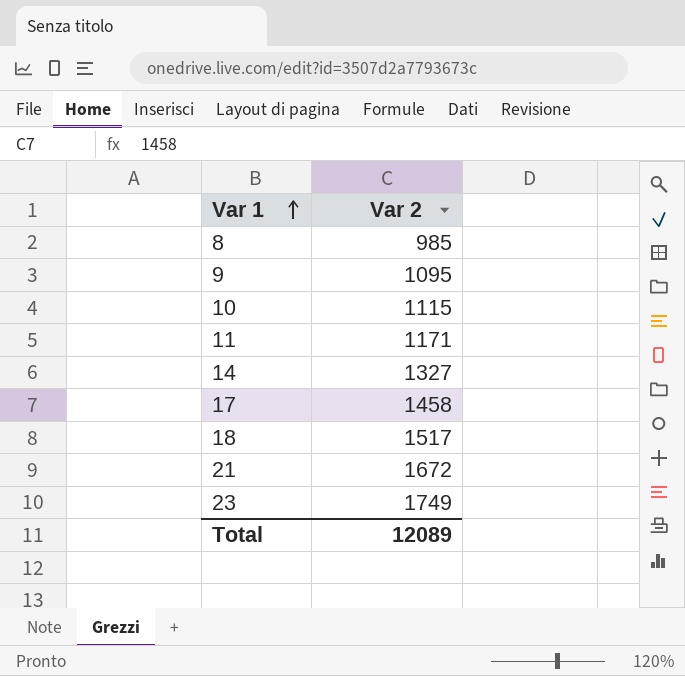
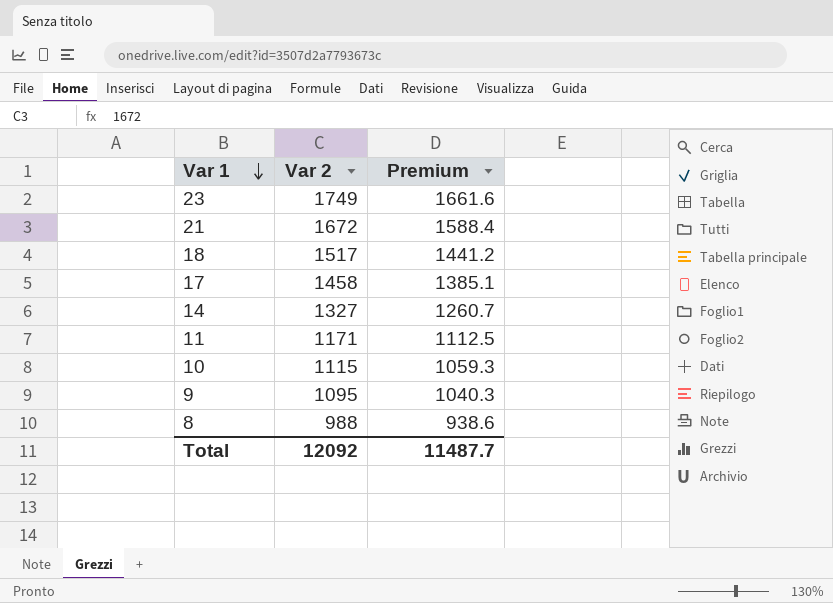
row order: Var 1 ascending -> Var 1 descending
column Premium | formula: none -> [Var 2] * 0.95
8 | Var 2: 985 -> 988
Total | Var 2: 12089 -> 12092

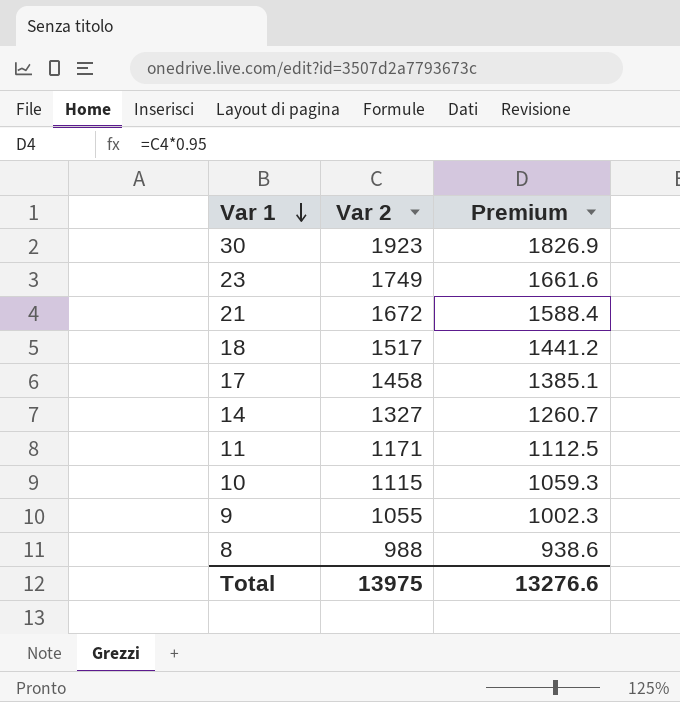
row 30: none -> 1923 | 1826.9
9 | Var 2: 1095 -> 1055
9 | Premium: 1040.3 -> 1002.3
Total | Var 2: 12092 -> 13975
Total | Premium: 11487.7 -> 13276.6

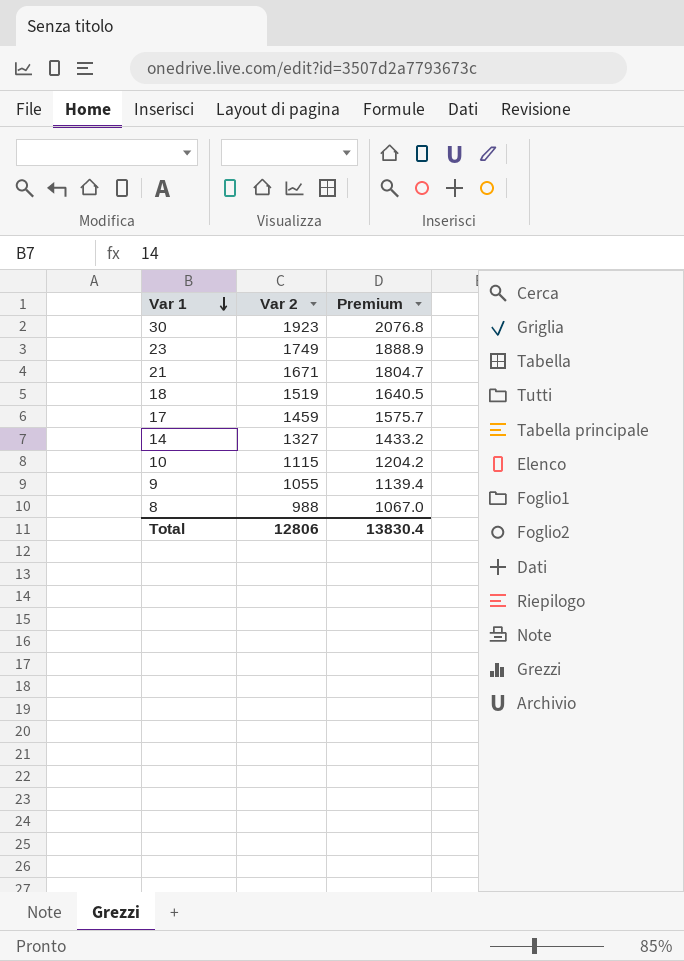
column Premium | formula: [Var 2] * 0.95 -> [Var 2] * 1.08
row 11: 1171 | 1112.5 -> none
21 | Var 2: 1672 -> 1671
18 | Var 2: 1517 -> 1519
17 | Var 2: 1458 -> 1459
Total | Var 2: 13975 -> 12806
Total | Premium: 13276.6 -> 13830.4

